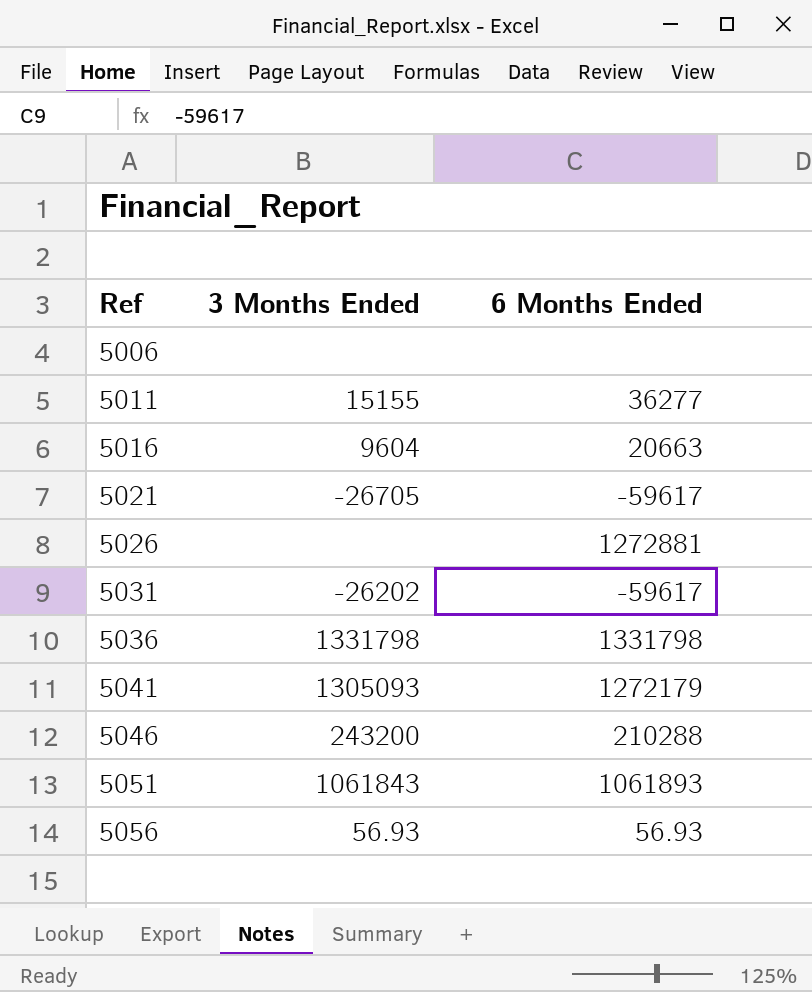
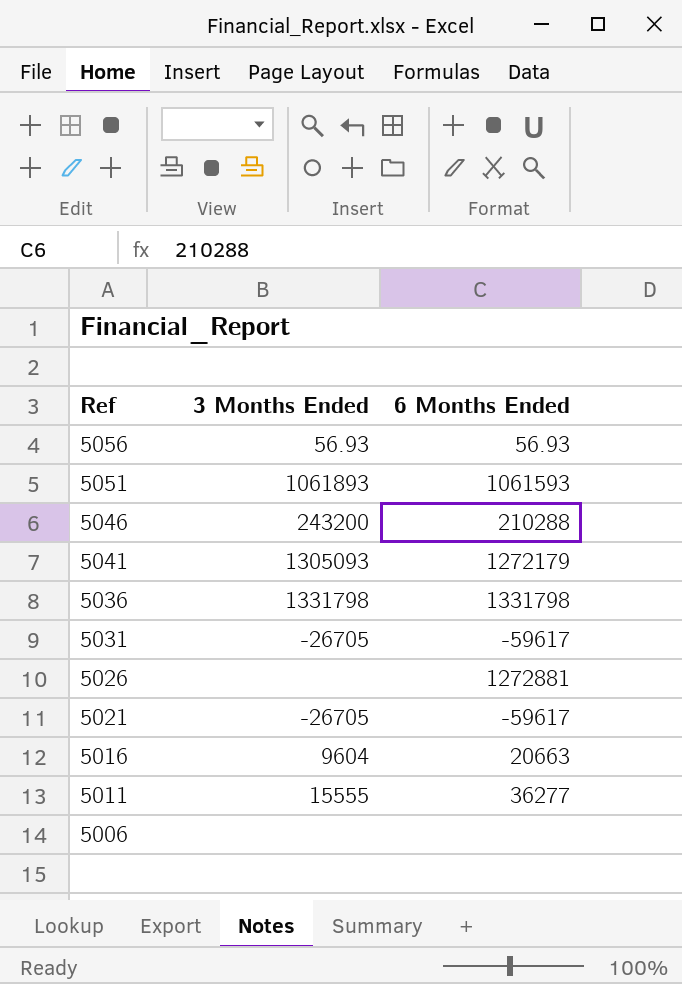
row order: Ref ascending -> Ref descending
5051 | 3 Months Ended: 1061843 -> 1061893
5051 | 6 Months Ended: 1061893 -> 1061593
5031 | 3 Months Ended: -26202 -> -26705
5011 | 3 Months Ended: 15155 -> 15555

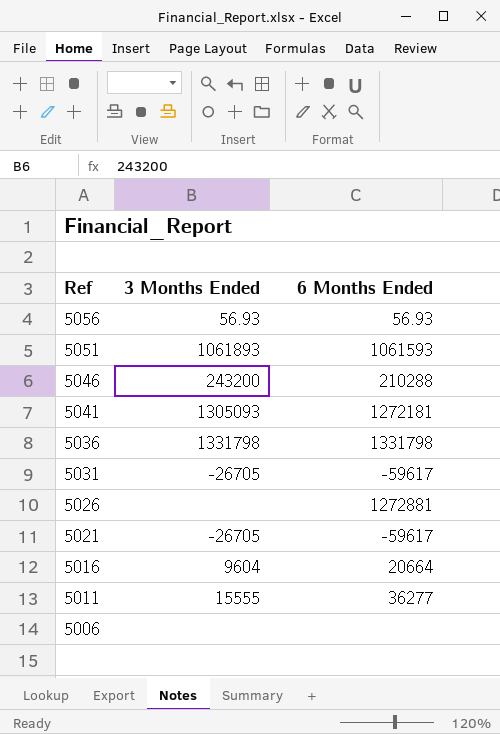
5041 | 6 Months Ended: 1272179 -> 1272181
5016 | 6 Months Ended: 20663 -> 20664

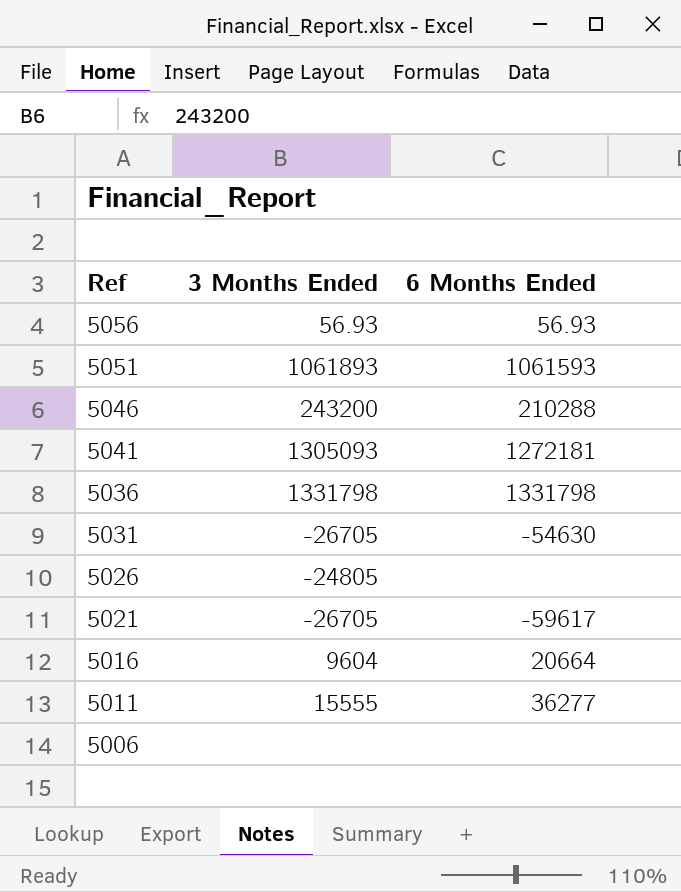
5031 | 6 Months Ended: -59617 -> -54630
5026 | 3 Months Ended: none -> -24805
5026 | 6 Months Ended: 1272881 -> none

